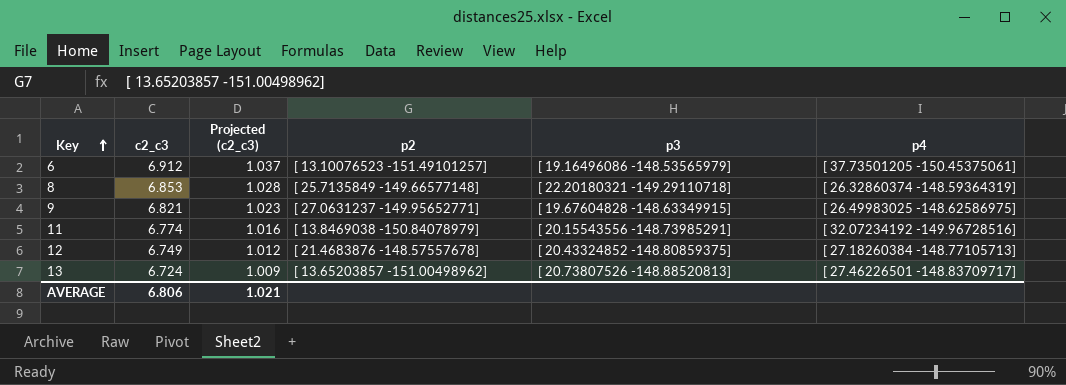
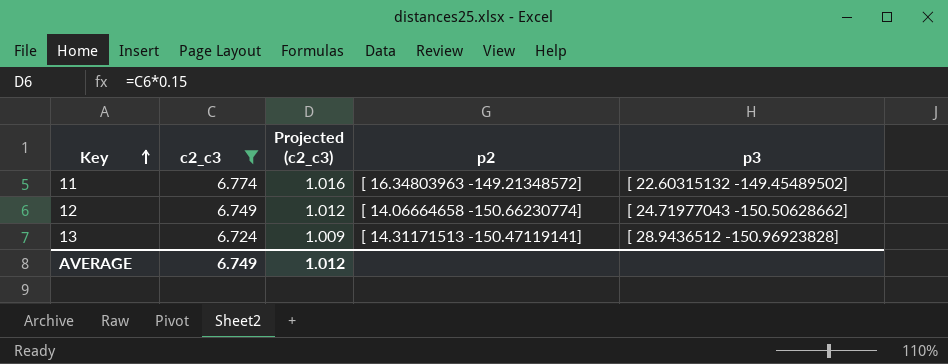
filter: none -> c2_c3 <= 6.774
column p4 | position: 6 -> none
11 | p2: [ 13.8469038 -150.84078979] -> [ 16.34803963 -149.21348572]
11 | p3: [ 20.15543556 -148.73985291] -> [ 22.60315132 -149.45489502]
12 | p2: [ 21.4683876 -148.57557678] -> [ 14.06664658 -150.66230774]
12 | p3: [ 20.43324852 -148.80859375] -> [ 24.71977043 -150.50628662]
13 | p2: [ 13.65203857 -151.00498962] -> [ 14.31171513 -150.47119141]
13 | p3: [ 20.73807526 -148.88520813] -> [ 28.9436512 -150.96923828]
AVERAGE | c2_c3: 6.806 -> 6.749
AVERAGE | Projected (c2_c3): 1.021 -> 1.012

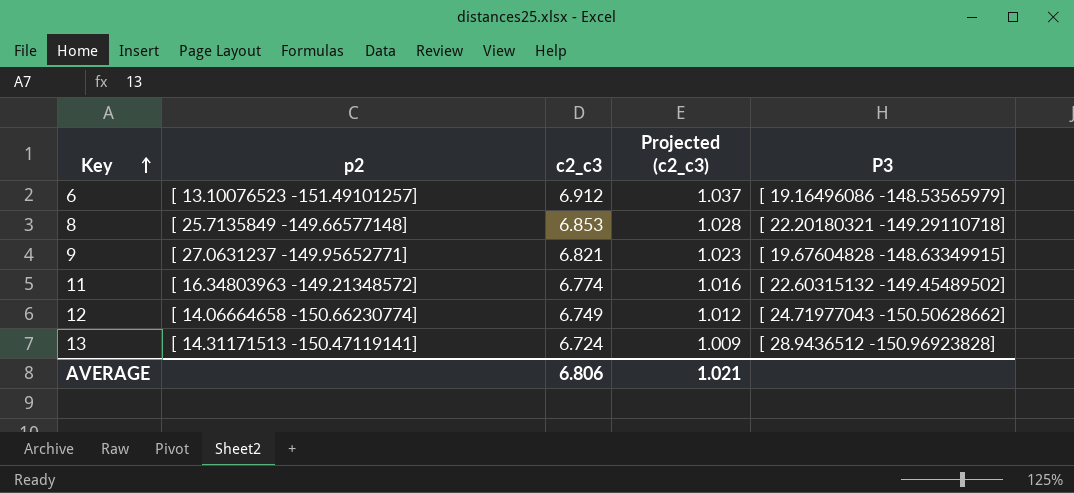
filter: c2_c3 <= 6.774 -> none
column p2 | position: 4 -> 2
column name: p3 -> P3
AVERAGE | c2_c3: 6.749 -> 6.806
AVERAGE | Projected (c2_c3): 1.012 -> 1.021

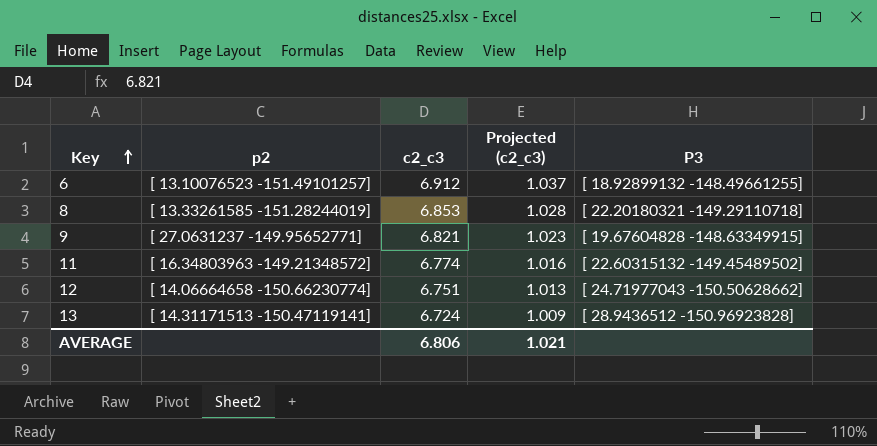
6 | P3: [ 19.16496086 -148.53565979] -> [ 18.92899132 -148.49661255]
8 | p2: [ 25.7135849 -149.66577148] -> [ 13.33261585 -151.28244019]
12 | c2_c3: 6.749 -> 6.751
12 | Projected (c2_c3): 1.012 -> 1.013

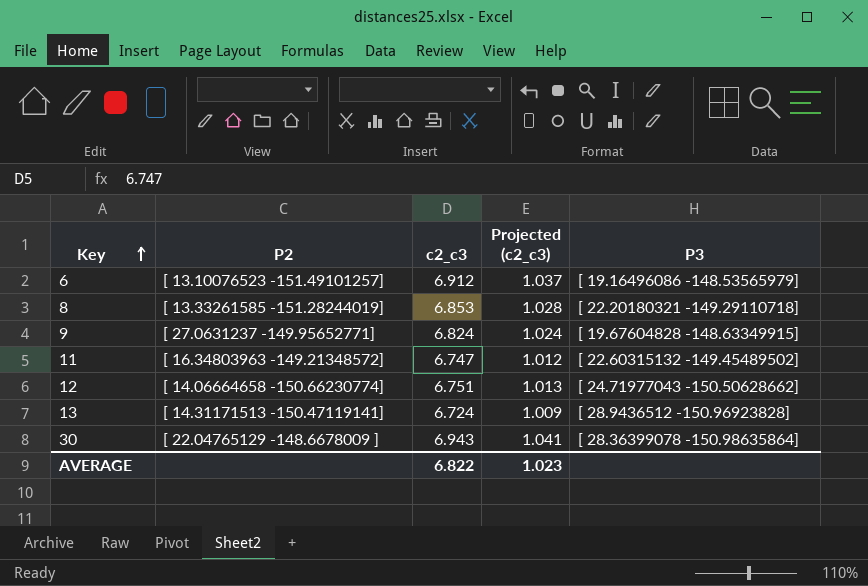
column name: p2 -> P2
6 | P3: [ 18.92899132 -148.49661255] -> [ 19.16496086 -148.53565979]
9 | c2_c3: 6.821 -> 6.824
9 | Projected (c2_c3): 1.023 -> 1.024
11 | c2_c3: 6.774 -> 6.747
11 | Projected (c2_c3): 1.016 -> 1.012
row 30: none -> [ 22.04765129 -148.6678009 ] | 6.943 | 1.041 | [ 28.36399078 -150.98635864]
AVERAGE | c2_c3: 6.806 -> 6.822
AVERAGE | Projected (c2_c3): 1.021 -> 1.023

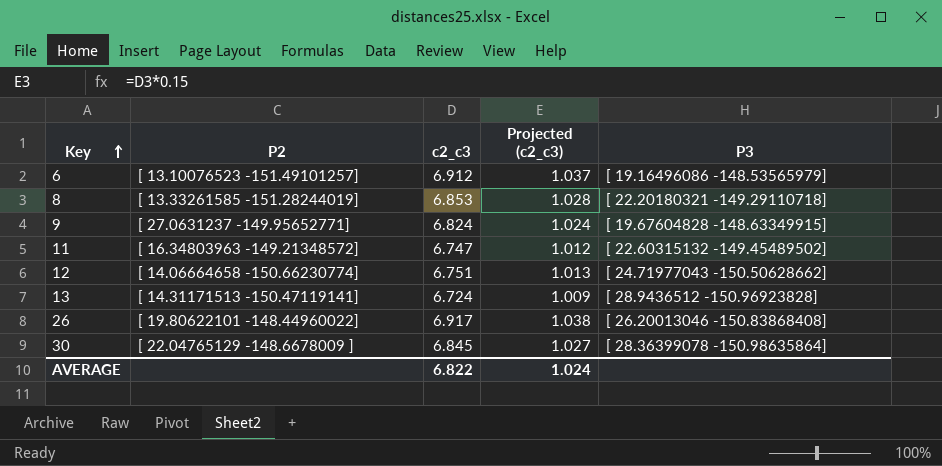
row 26: none -> [ 19.80622101 -148.44960022] | 6.917 | 1.038 | [ 26.20013046 -150.83868408]
30 | c2_c3: 6.943 -> 6.845
30 | Projected (c2_c3): 1.041 -> 1.027
AVERAGE | Projected (c2_c3): 1.023 -> 1.024

